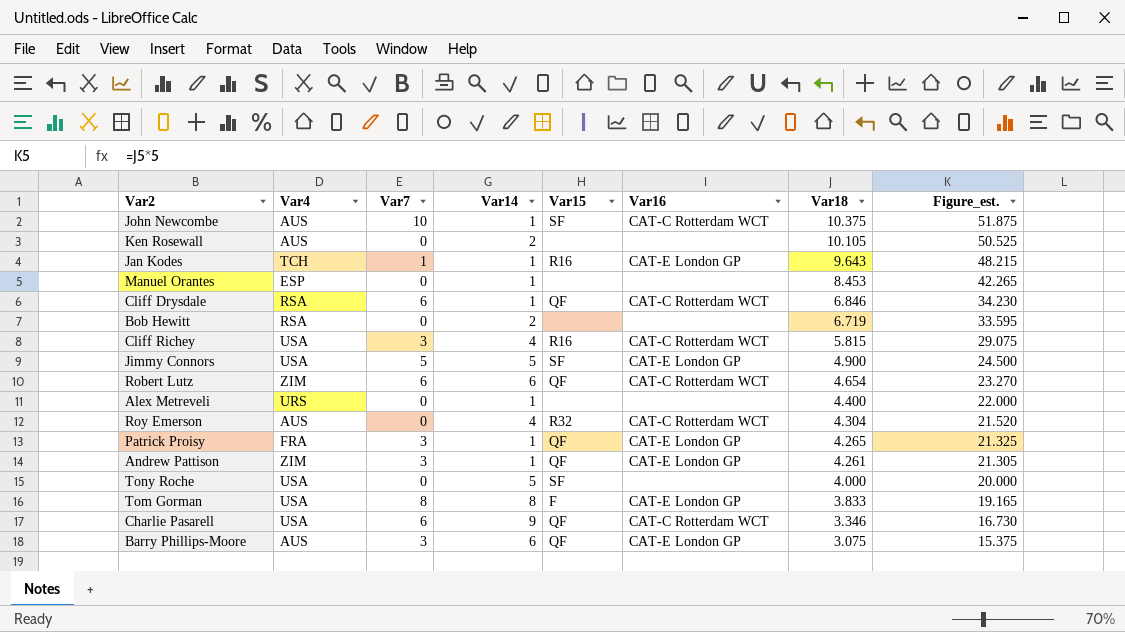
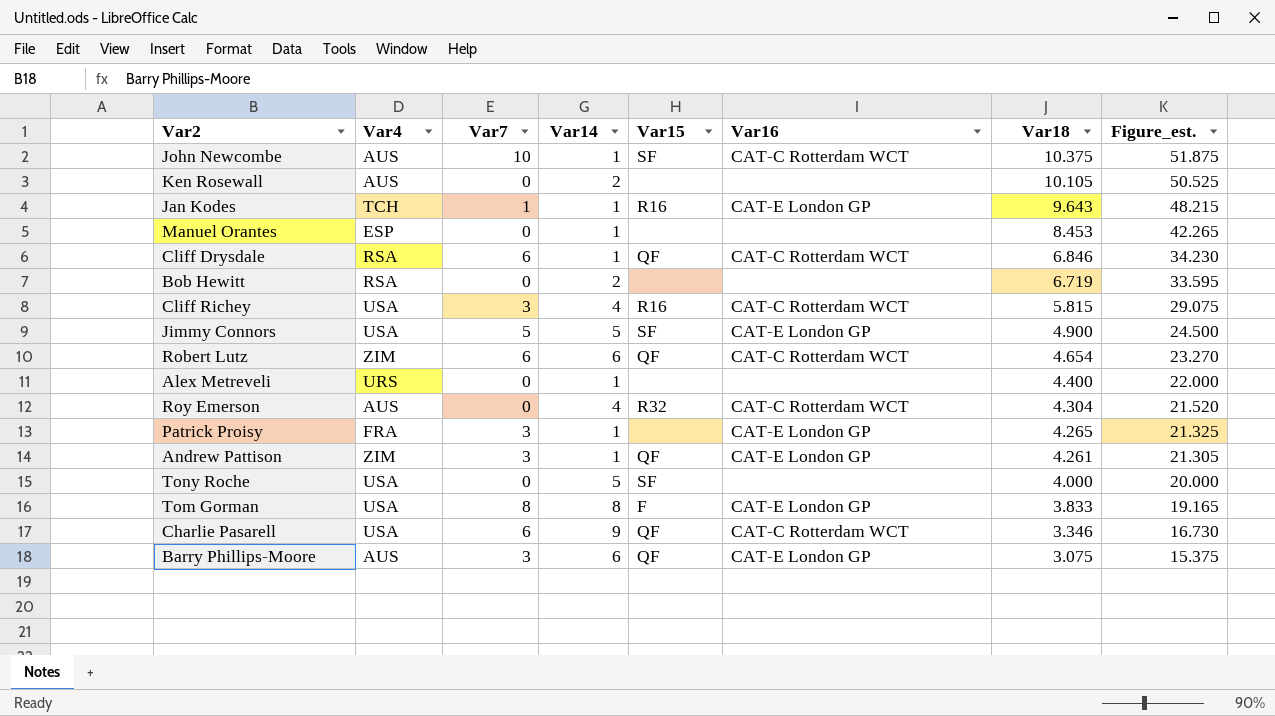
Patrick Proisy | Var15: QF -> none

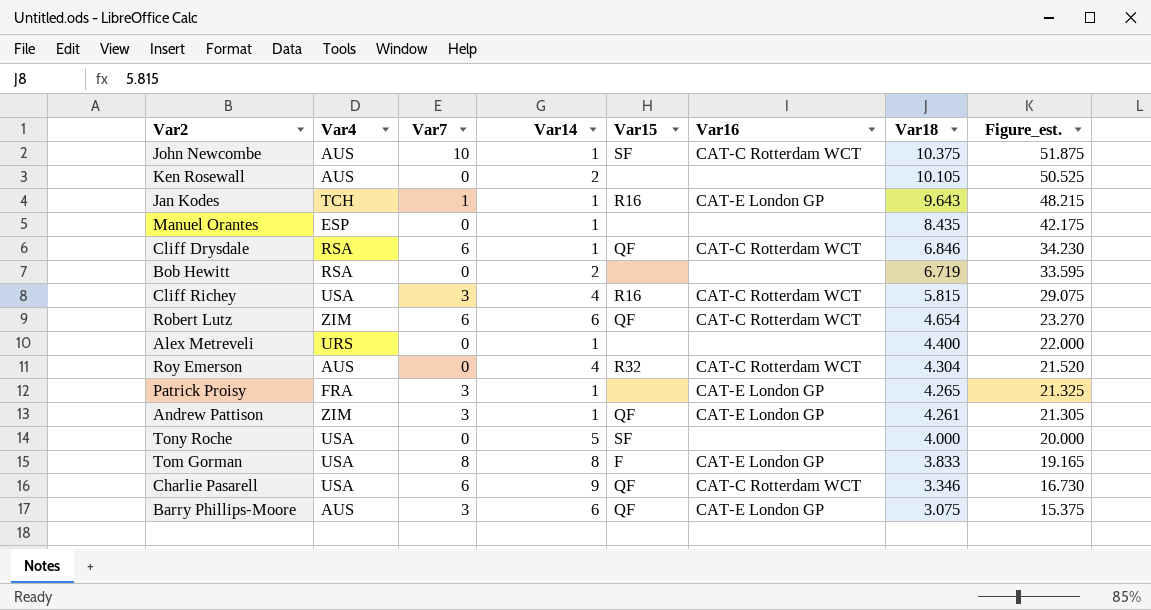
row Jimmy Connors: USA | 5 | 5 | SF | CAT-E London GP | 4.900 | 24.500 -> none
Manuel Orantes | Var18: 8.453 -> 8.435
Manuel Orantes | Figure_est.: 42.265 -> 42.175

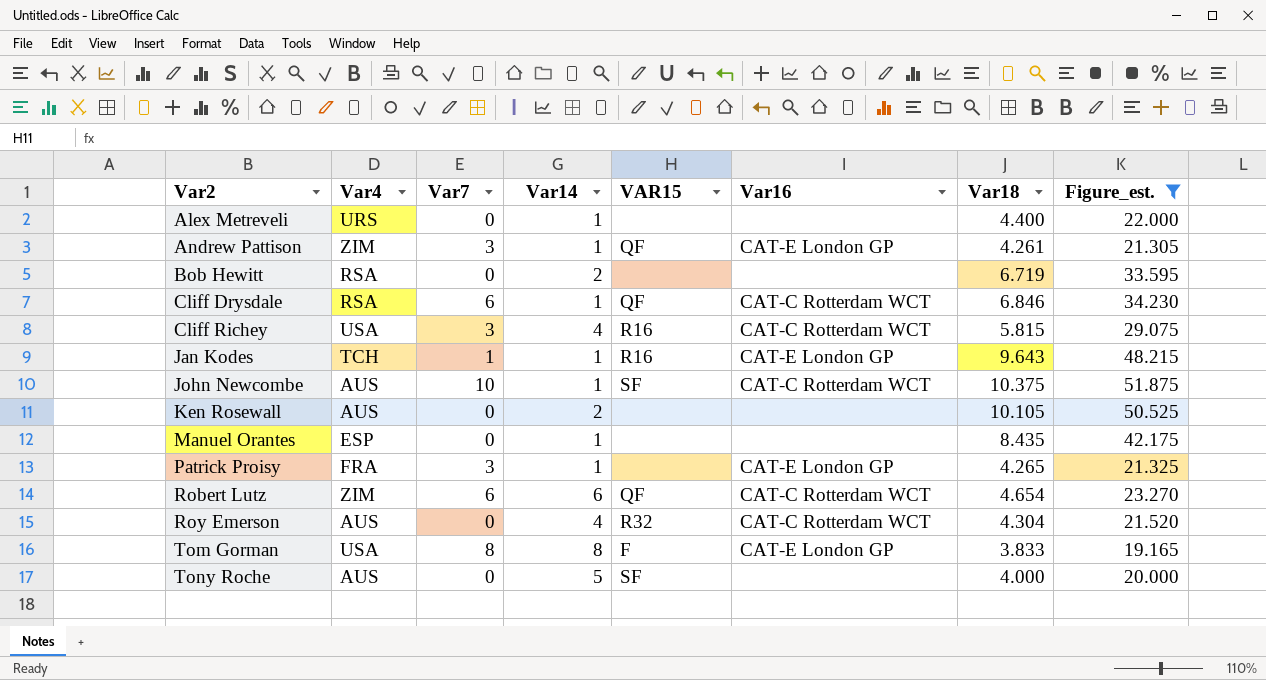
filter: none -> Figure_est. >= 19.165
row order: Var18 descending -> Var2 ascending
column name: Var15 -> VAR15
Tony Roche | Var4: USA -> AUS

